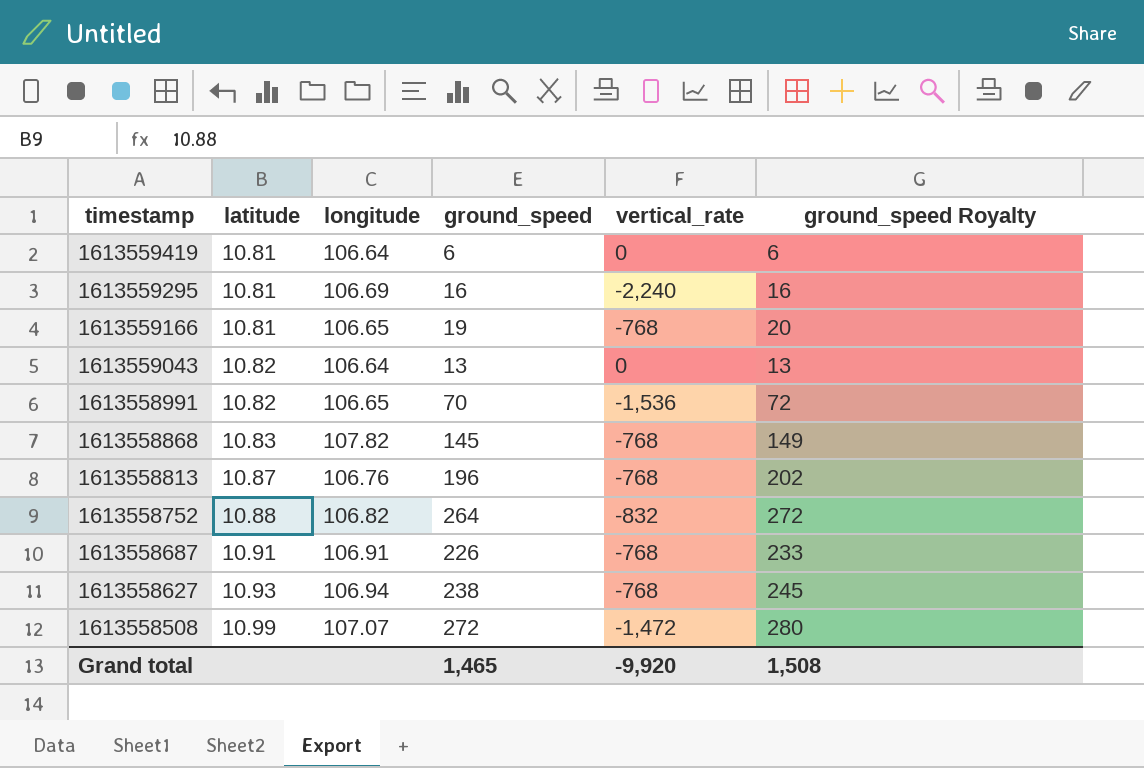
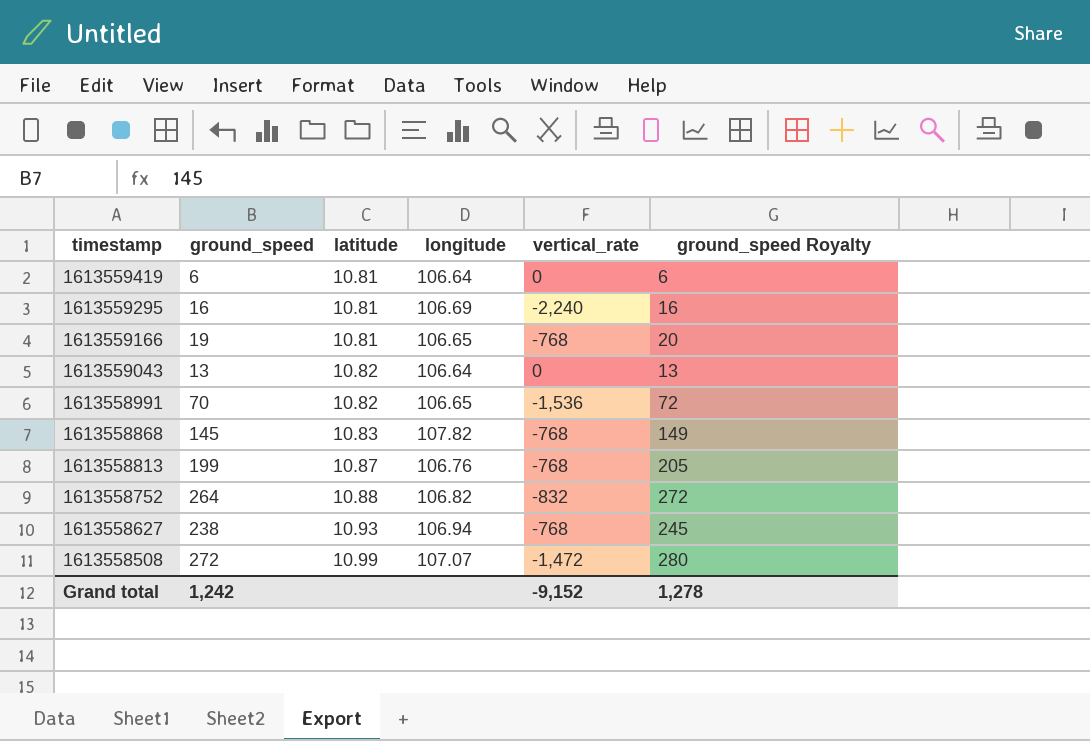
column ground_speed | position: 4 -> 2
row 1613558687: 10.91 | 106.91 | 226 | -768 | 233 -> none
1613558813 | ground_speed: 196 -> 199
1613558813 | ground_speed Royalty: 202 -> 205
Grand total | ground_speed: 1,465 -> 1,242
Grand total | vertical_rate: -9,920 -> -9,152
Grand total | ground_speed Royalty: 1,508 -> 1,278

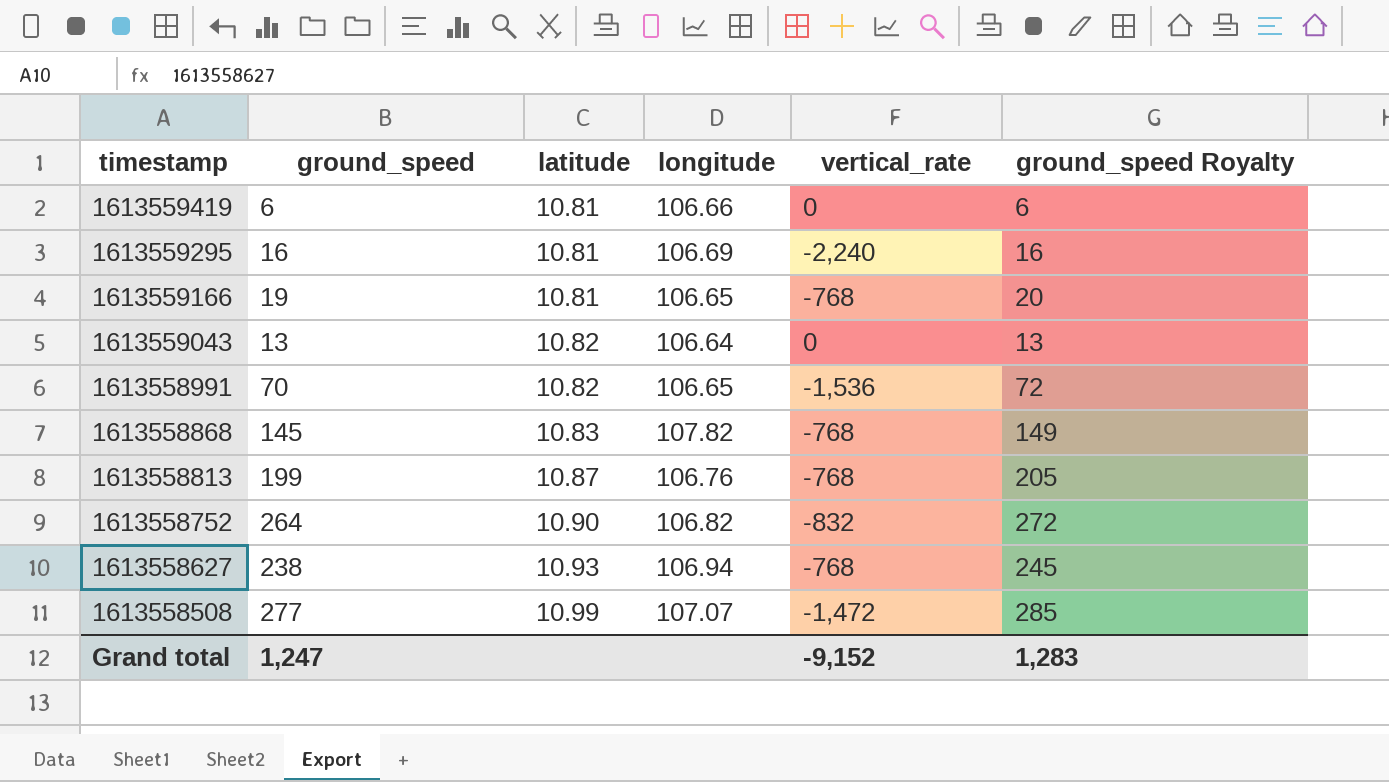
1613559419 | longitude: 106.64 -> 106.66
1613558752 | latitude: 10.88 -> 10.90
1613558508 | ground_speed: 272 -> 277
1613558508 | ground_speed Royalty: 280 -> 285
Grand total | ground_speed: 1,242 -> 1,247
Grand total | ground_speed Royalty: 1,278 -> 1,283

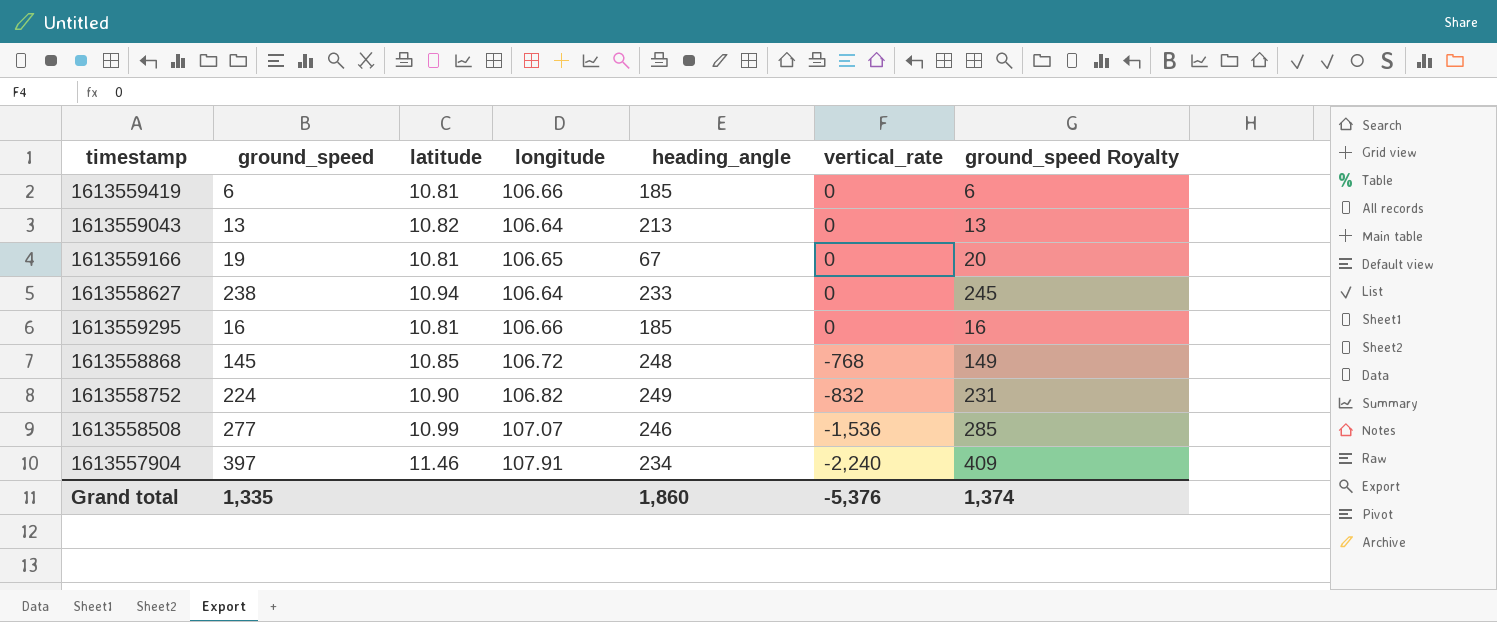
row order: timestamp descending -> vertical_rate descending
column heading_angle | position: none -> 5
row 1613558991: 70 | 10.82 | 106.65 | -1,536 | 72 -> none
row 1613558813: 199 | 10.87 | 106.76 | -768 | 205 -> none
1613559166 | vertical_rate: -768 -> 0
1613558627 | latitude: 10.93 -> 10.94
1613558627 | longitude: 106.94 -> 106.64
1613558627 | vertical_rate: -768 -> 0
1613559295 | longitude: 106.69 -> 106.66
1613559295 | vertical_rate: -2,240 -> 0
1613558868 | latitude: 10.83 -> 10.85
1613558868 | longitude: 107.82 -> 106.72
1613558752 | ground_speed: 264 -> 224
1613558752 | ground_speed Royalty: 272 -> 231
1613558508 | vertical_rate: -1,472 -> -1,536
row 1613557904: none -> 397 | 11.46 | 107.91 | 234 | -2,240 | 409
Grand total | ground_speed: 1,247 -> 1,335
Grand total | vertical_rate: -9,152 -> -5,376
Grand total | ground_speed Royalty: 1,283 -> 1,374

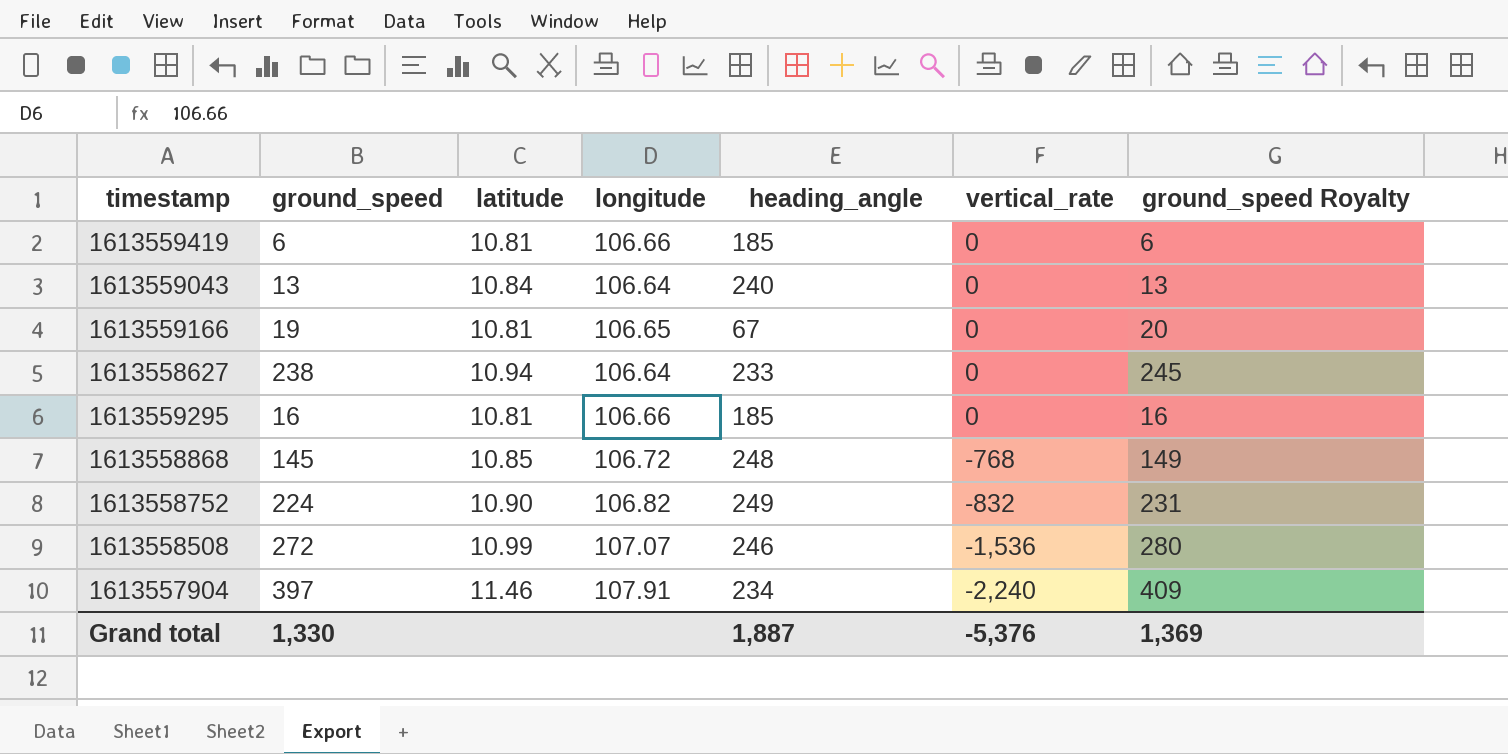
1613559043 | latitude: 10.82 -> 10.84
1613559043 | heading_angle: 213 -> 240
1613558508 | ground_speed: 277 -> 272
1613558508 | ground_speed Royalty: 285 -> 280
Grand total | ground_speed: 1,335 -> 1,330
Grand total | heading_angle: 1,860 -> 1,887
Grand total | ground_speed Royalty: 1,374 -> 1,369

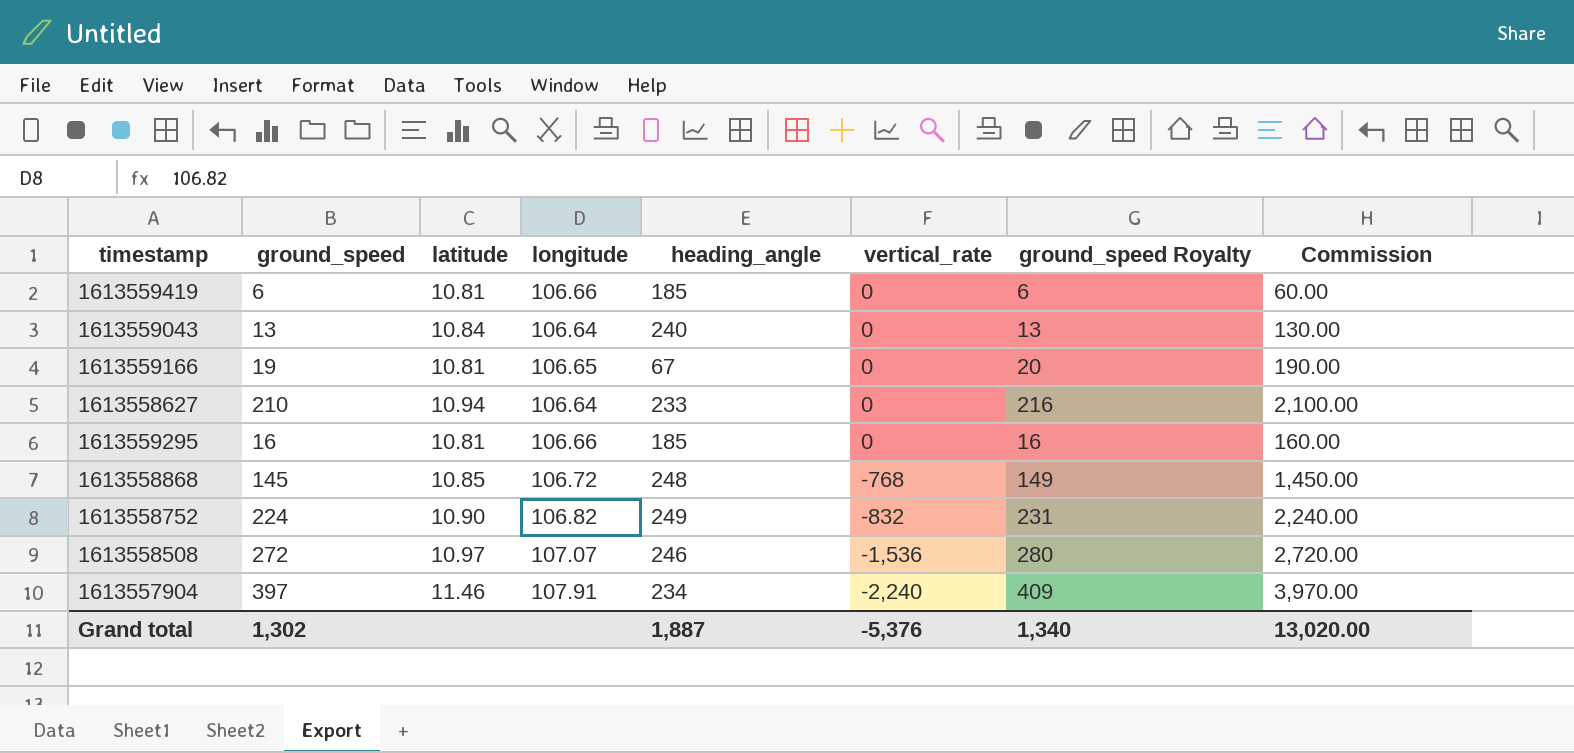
column Commission | formula: none -> [ground_speed] * 10
1613558627 | ground_speed: 238 -> 210
1613558627 | ground_speed Royalty: 245 -> 216
1613558508 | latitude: 10.99 -> 10.97
Grand total | ground_speed: 1,330 -> 1,302
Grand total | ground_speed Royalty: 1,369 -> 1,340

